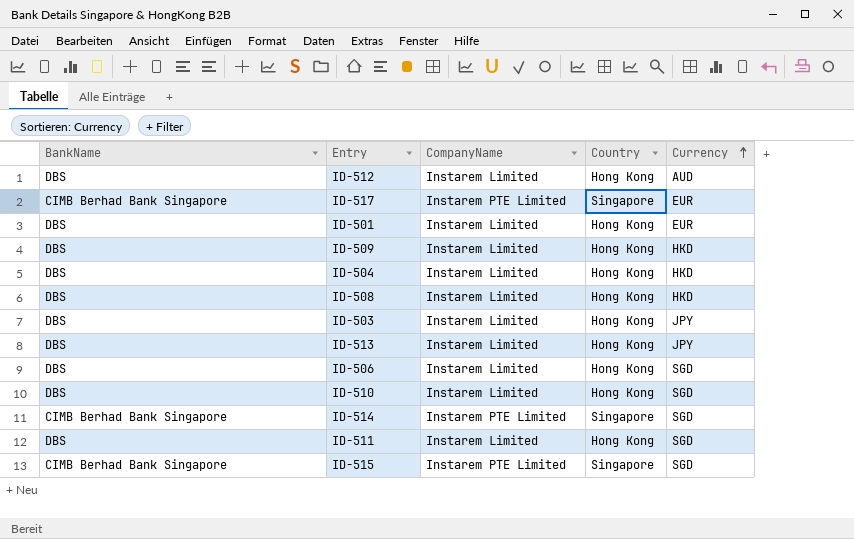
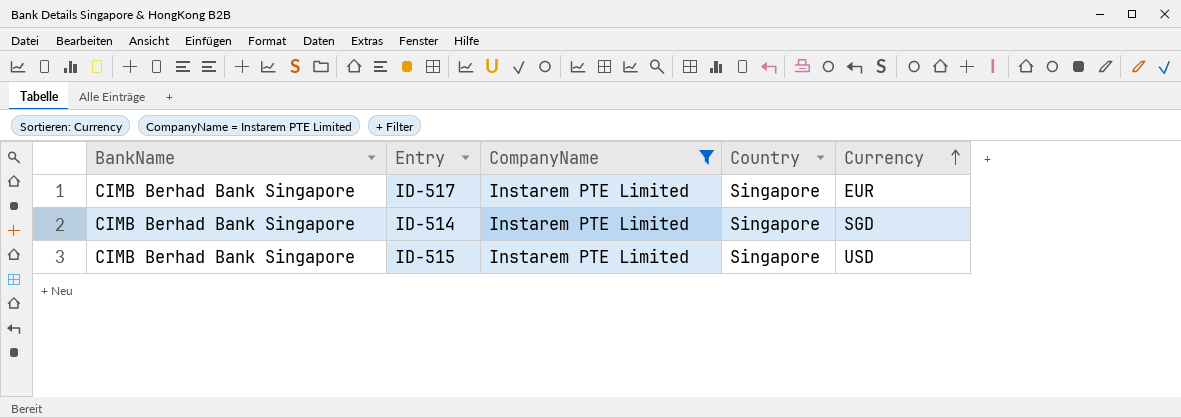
filter: none -> CompanyName = Instarem PTE Limited
ID-515 | Currency: SGD -> USD

